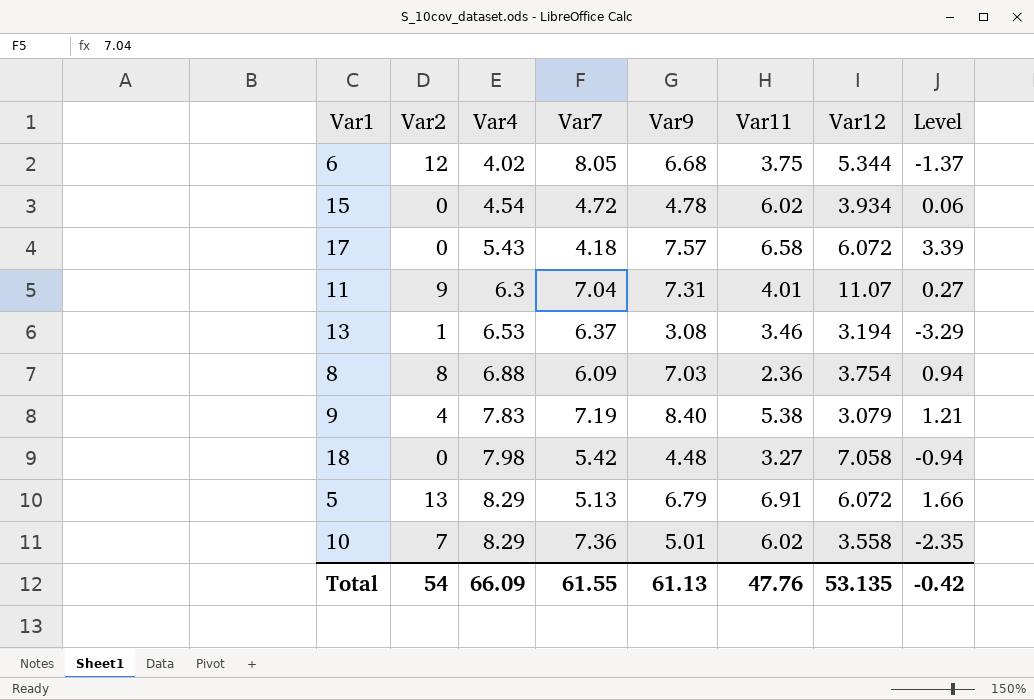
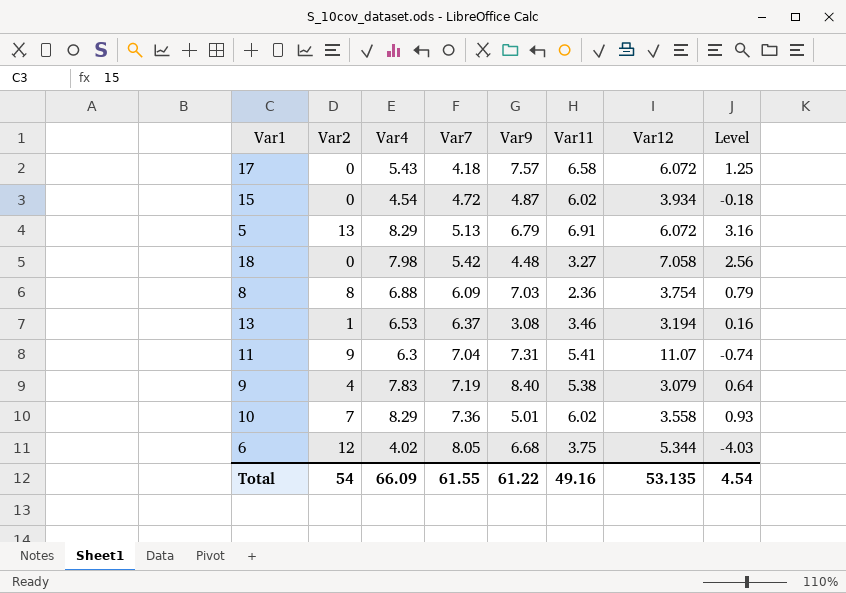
row order: Var4 ascending -> Var7 ascending
column Level | formula: [Var9] - [Var7] -> [Var4] - [Var7]
15 | Var9: 4.78 -> 4.87
11 | Var11: 4.01 -> 5.41
Total | Var9: 61.13 -> 61.22
Total | Var11: 47.76 -> 49.16
Total | Level: -0.42 -> 4.54

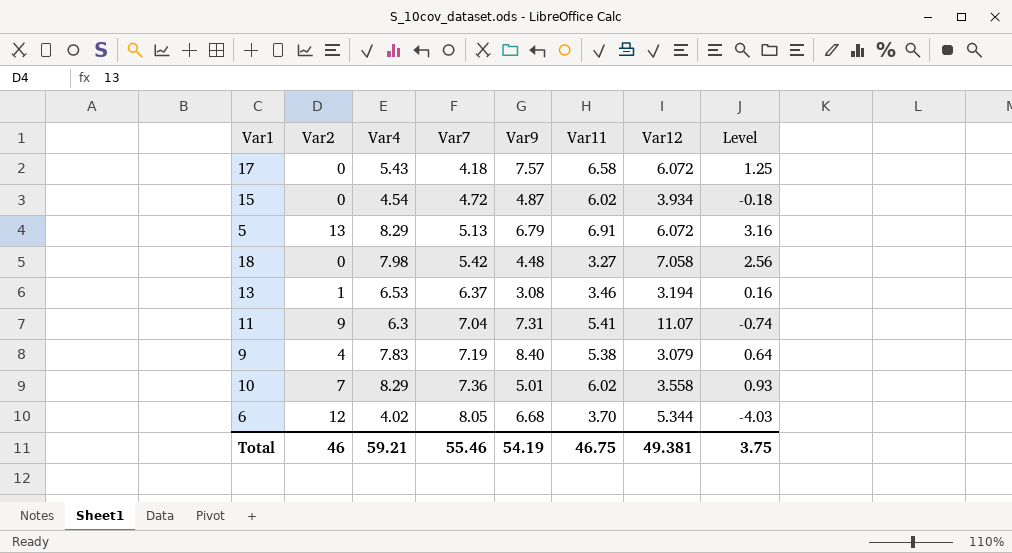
row 8: 8 | 6.88 | 6.09 | 7.03 | 2.36 | 3.754 | 0.79 -> none
6 | Var11: 3.75 -> 3.70
Total | Var2: 54 -> 46
Total | Var4: 66.09 -> 59.21
Total | Var7: 61.55 -> 55.46
Total | Var9: 61.22 -> 54.19
Total | Var11: 49.16 -> 46.75
Total | Var12: 53.135 -> 49.381
Total | Level: 4.54 -> 3.75

